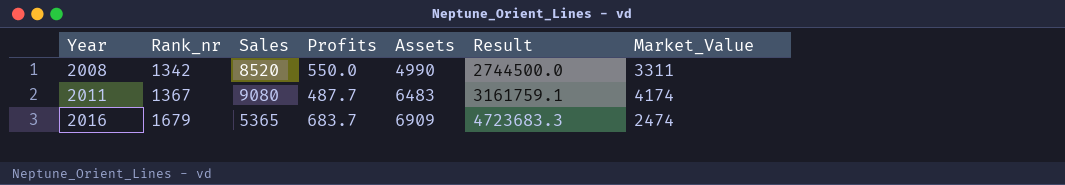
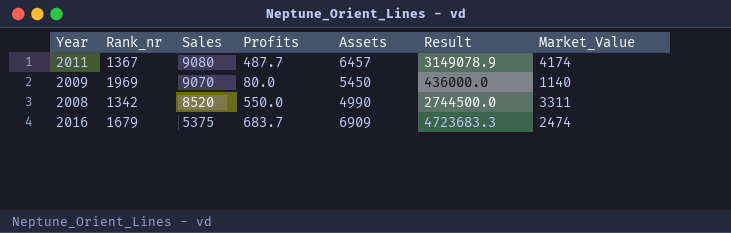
row order: Year ascending -> Sales descending
2011 | Assets: 6483 -> 6457
2011 | Result: 3161759.1 -> 3149078.9
row 2009: none -> 1969 | 9070 | 80.0 | 5450 | 436000.0 | 1140
2016 | Sales: 5365 -> 5375

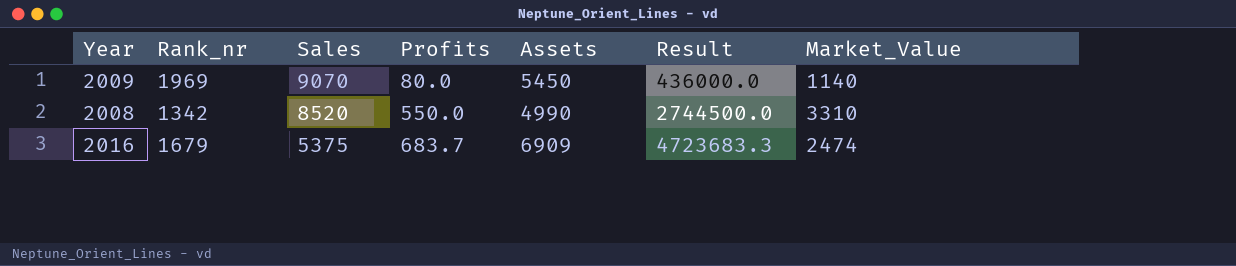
row 2011: 1367 | 9080 | 487.7 | 6457 | 3149078.9 | 4174 -> none
2008 | Market_Value: 3311 -> 3310

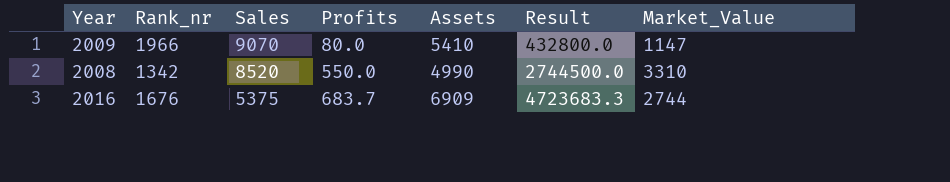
2009 | Rank_nr: 1969 -> 1966
2009 | Assets: 5450 -> 5410
2009 | Result: 436000.0 -> 432800.0
2009 | Market_Value: 1140 -> 1147
2016 | Rank_nr: 1679 -> 1676
2016 | Market_Value: 2474 -> 2744

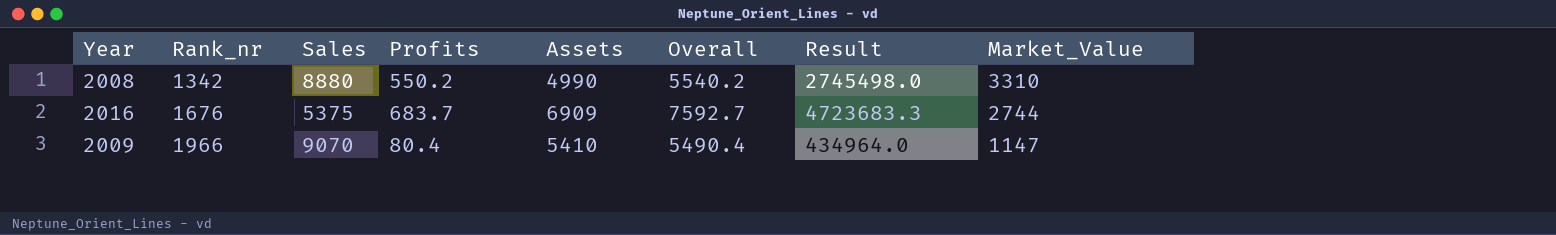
row order: Sales descending -> Rank_nr ascending
column Overall | formula: none -> [Profits] + [Assets]
2008 | Sales: 8520 -> 8880
2008 | Profits: 550.0 -> 550.2
2008 | Result: 2744500.0 -> 2745498.0
2009 | Profits: 80.0 -> 80.4
2009 | Result: 432800.0 -> 434964.0

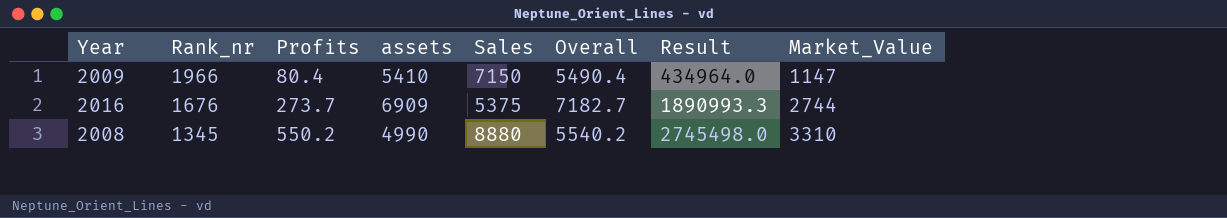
row order: Rank_nr ascending -> Rank_nr descending
column name: Assets -> assets
column Sales | position: 3 -> 5
2009 | Sales: 9070 -> 7150
2016 | Profits: 683.7 -> 273.7
2016 | Overall: 7592.7 -> 7182.7
2016 | Result: 4723683.3 -> 1890993.3
2008 | Rank_nr: 1342 -> 1345

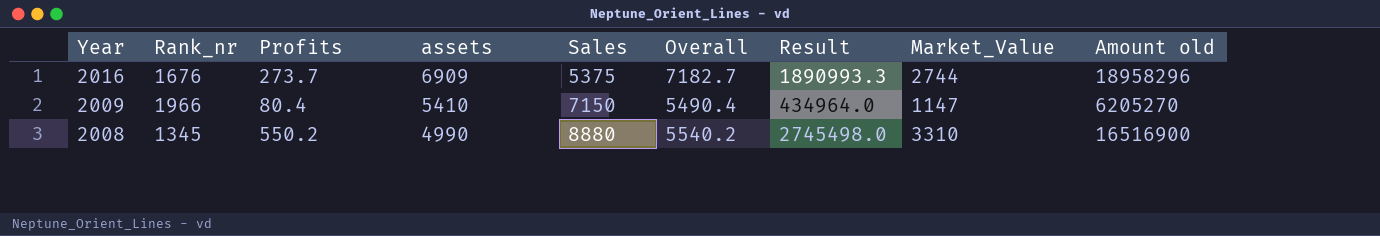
row order: Rank_nr descending -> Year descending
column Amount old | formula: none -> [assets] * [Market_Value]

